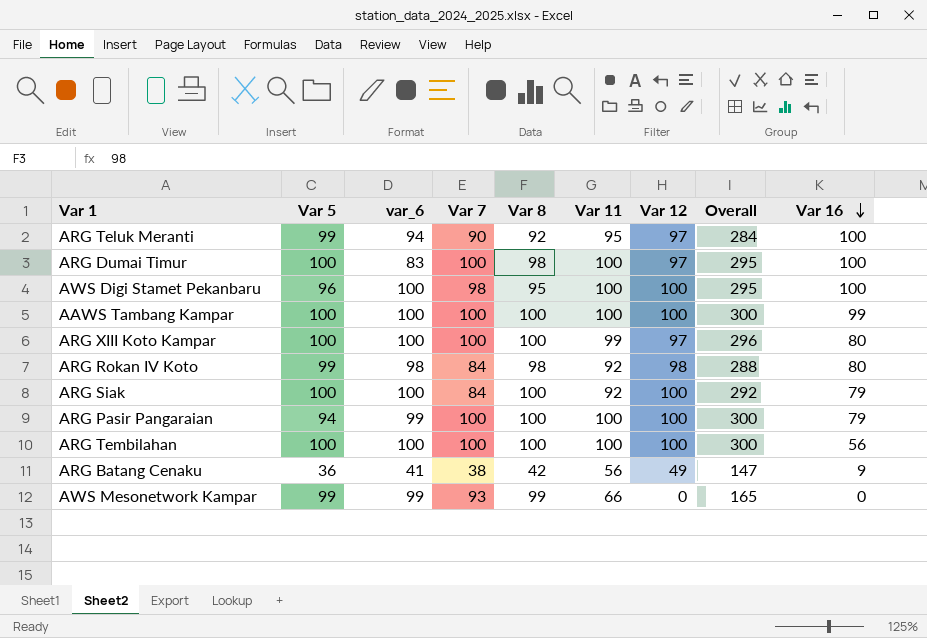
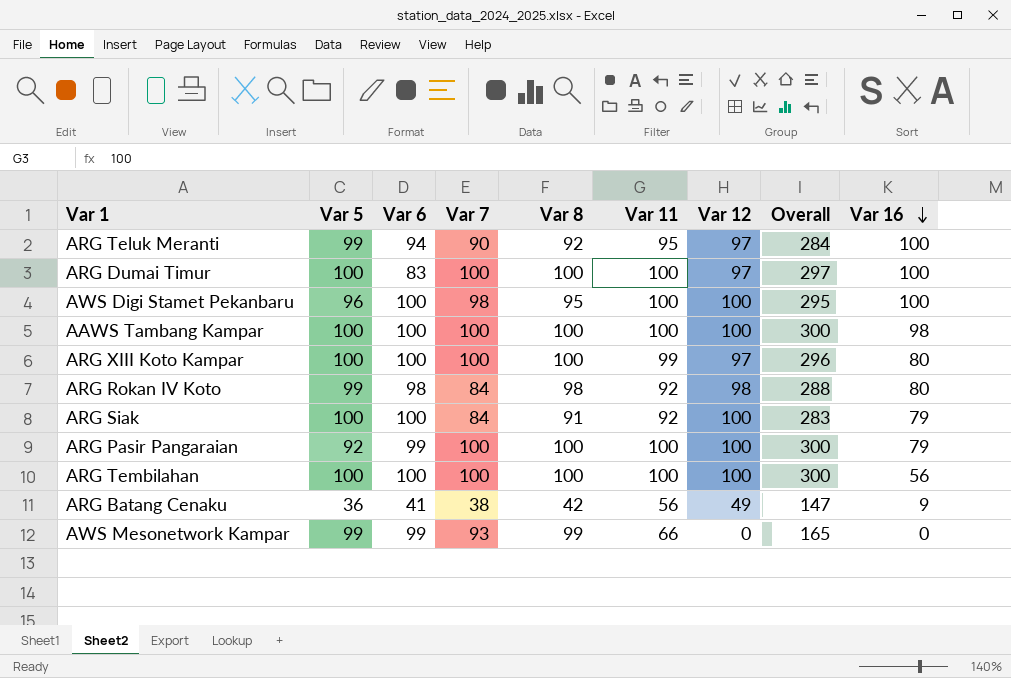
column name: var_6 -> Var 6
ARG Dumai Timur | Var 8: 98 -> 100
ARG Dumai Timur | Overall: 295 -> 297
AAWS Tambang Kampar | Var 16: 99 -> 98
ARG Siak | Var 8: 100 -> 91
ARG Siak | Overall: 292 -> 283
ARG Pasir Pangaraian | Var 5: 94 -> 92

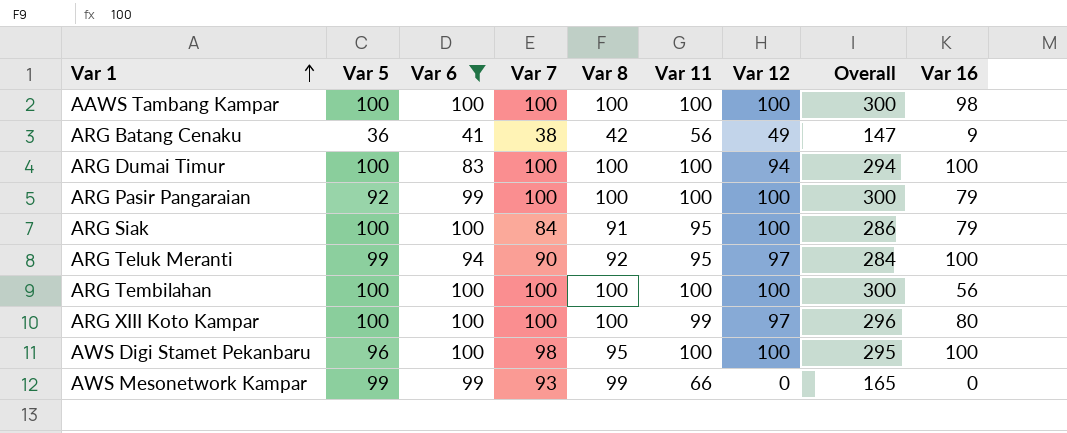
filter: none -> Var 6 != 98
row order: Var 16 descending -> Var 1 ascending
ARG Dumai Timur | Var 12: 97 -> 94
ARG Dumai Timur | Overall: 297 -> 294
ARG Siak | Var 11: 92 -> 95
ARG Siak | Overall: 283 -> 286

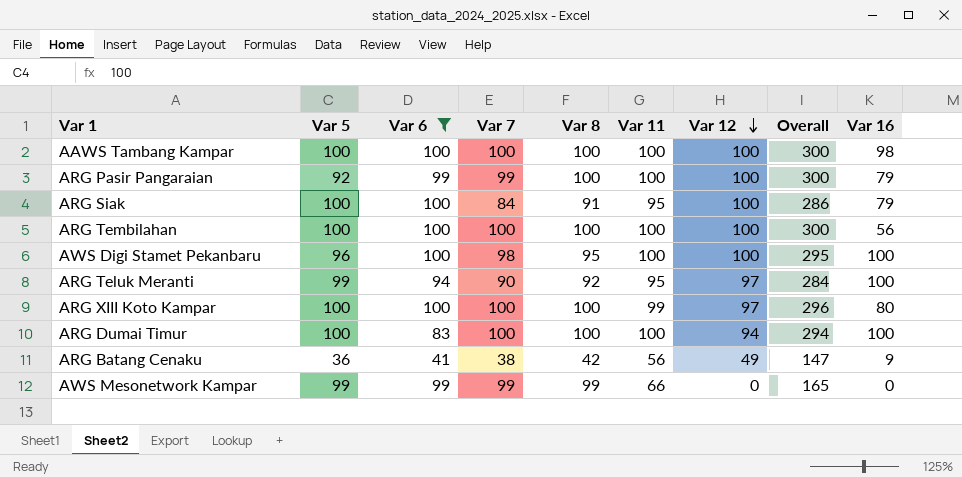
row order: Var 1 ascending -> Var 12 descending
ARG Pasir Pangaraian | Var 7: 100 -> 99
AWS Mesonetwork Kampar | Var 7: 93 -> 99

